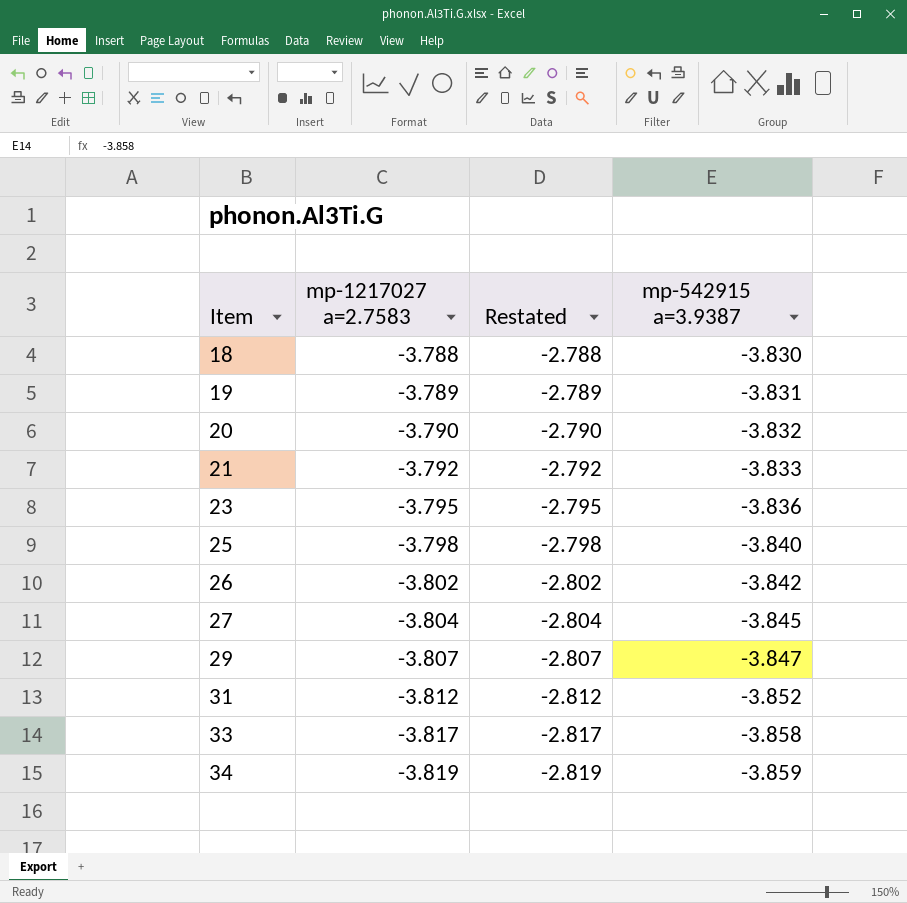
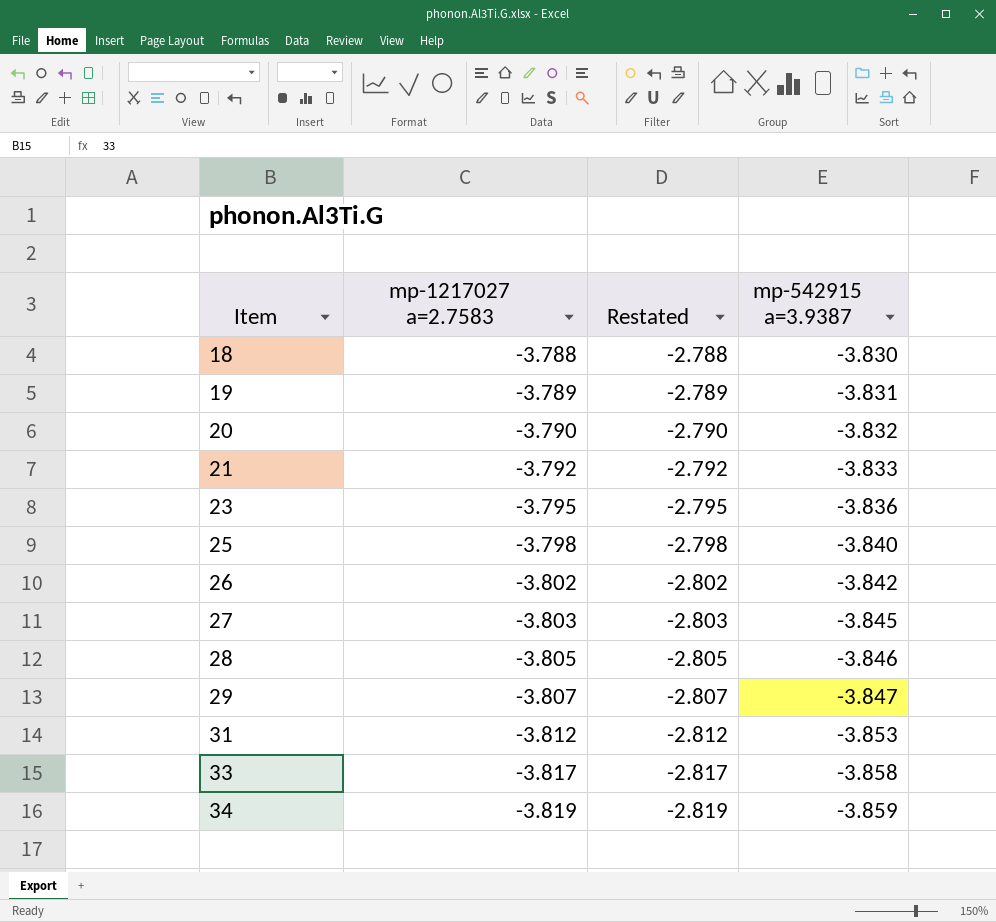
27 | mp-1217027 a=2.7583: -3.804 -> -3.803
27 | Restated: -2.804 -> -2.803
row 28: none -> -3.805 | -2.805 | -3.846
31 | mp-542915 a=3.9387: -3.852 -> -3.853

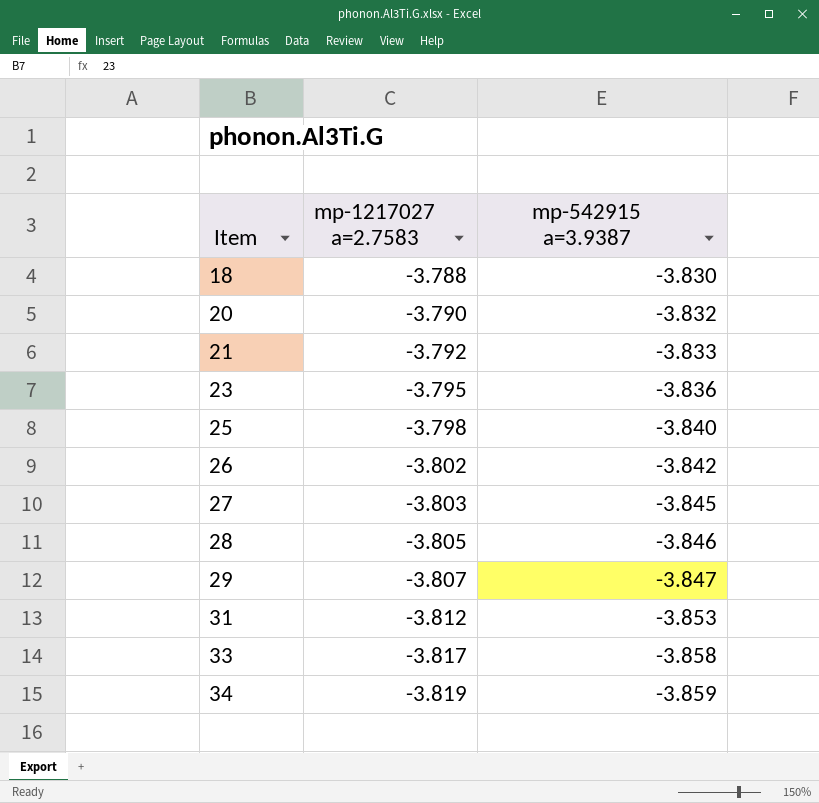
column Restated | formula: [mp-1217027 a=2.7583] + 1 -> none
row 19: -3.789 | -2.789 | -3.831 -> none

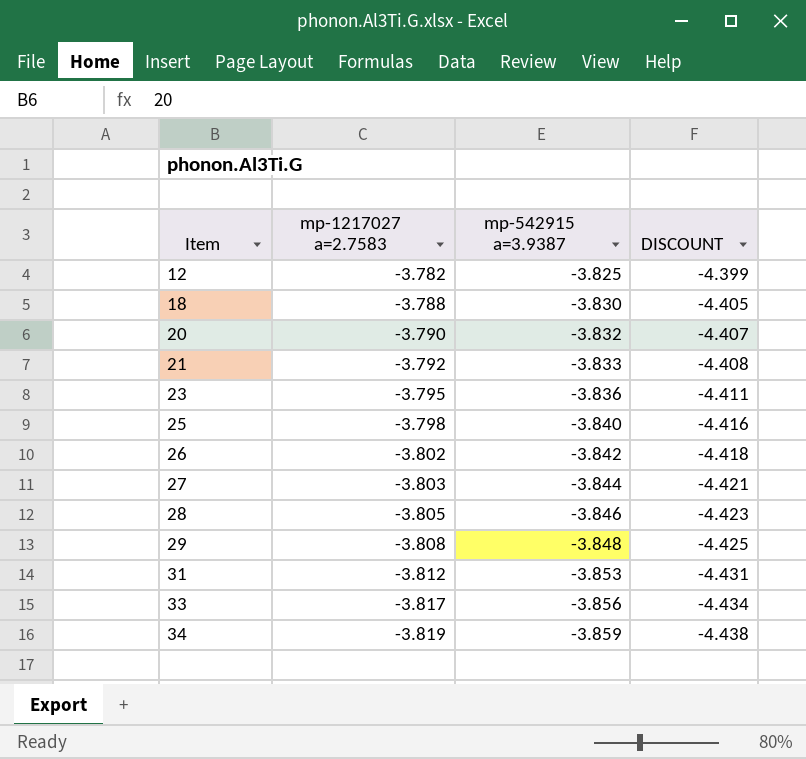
column DISCOUNT | formula: none -> [mp-542915 a=3.9387] * 1.15
row 12: none -> -3.782 | -3.825 | -4.399
27 | mp-542915 a=3.9387: -3.845 -> -3.844
29 | mp-1217027 a=2.7583: -3.807 -> -3.808
29 | mp-542915 a=3.9387: -3.847 -> -3.848
33 | mp-542915 a=3.9387: -3.858 -> -3.856

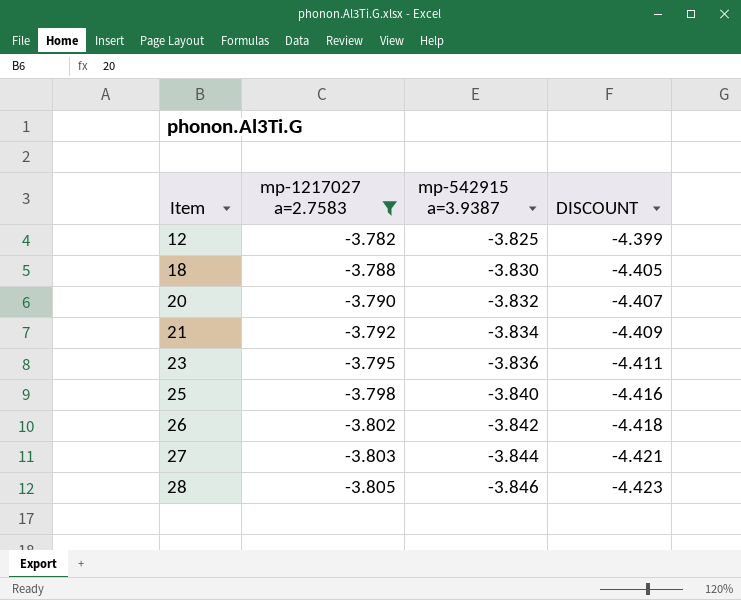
filter: none -> mp-1217027 a=2.7583 >= -3.805
21 | mp-542915 a=3.9387: -3.833 -> -3.834
21 | DISCOUNT: -4.408 -> -4.409

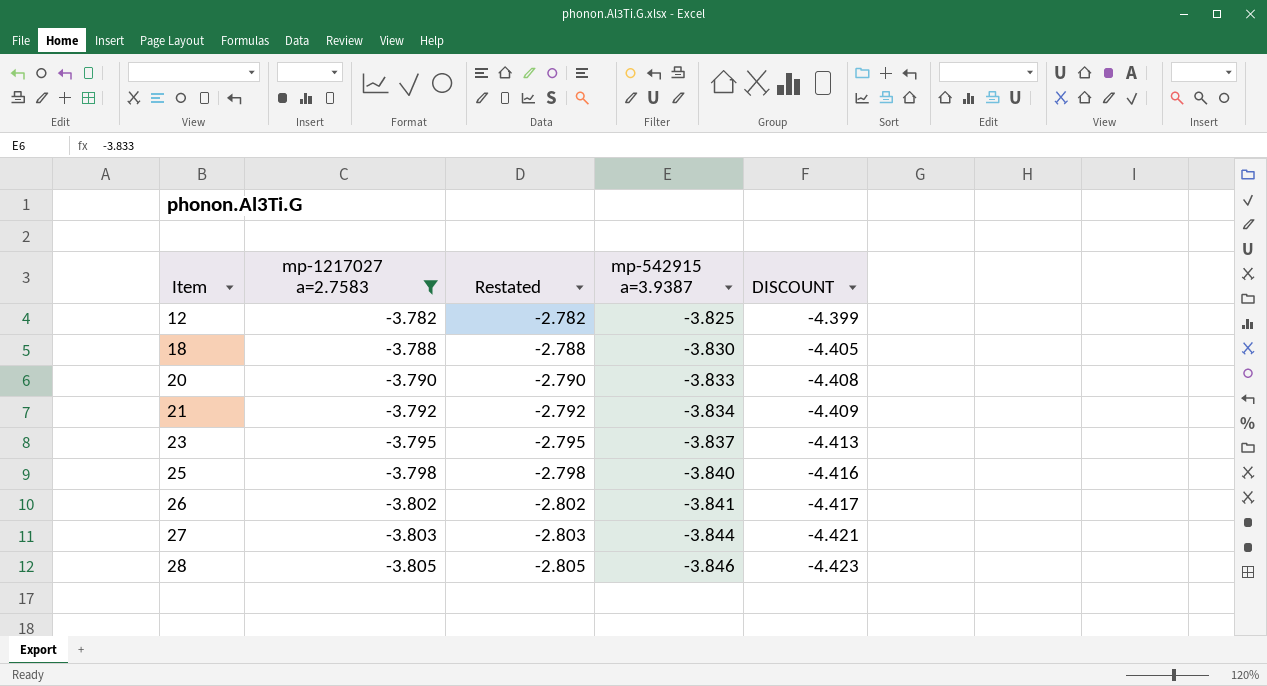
column Restated | formula: none -> [mp-1217027 a=2.7583] + 1
20 | mp-542915 a=3.9387: -3.832 -> -3.833
20 | DISCOUNT: -4.407 -> -4.408
23 | mp-542915 a=3.9387: -3.836 -> -3.837
23 | DISCOUNT: -4.411 -> -4.413
26 | mp-542915 a=3.9387: -3.842 -> -3.841
26 | DISCOUNT: -4.418 -> -4.417

